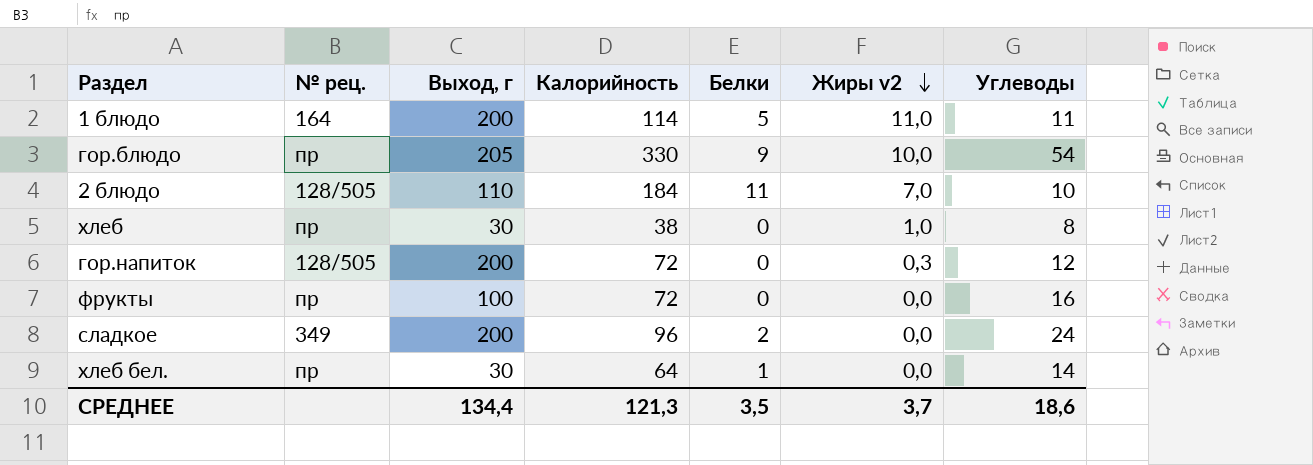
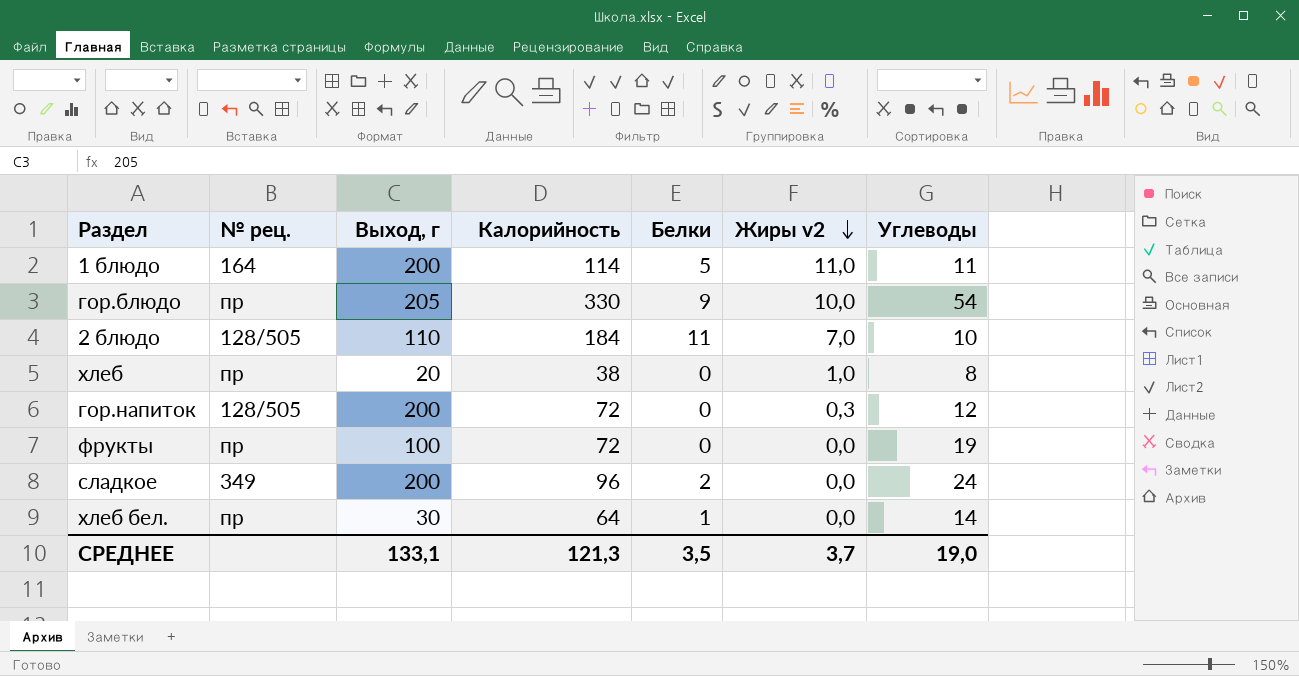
хлеб | Выход, г: 30 -> 20
фрукты | Углеводы: 16 -> 19
СРЕДНЕЕ | Выход, г: 134,4 -> 133,1
СРЕДНЕЕ | Углеводы: 18,6 -> 19,0

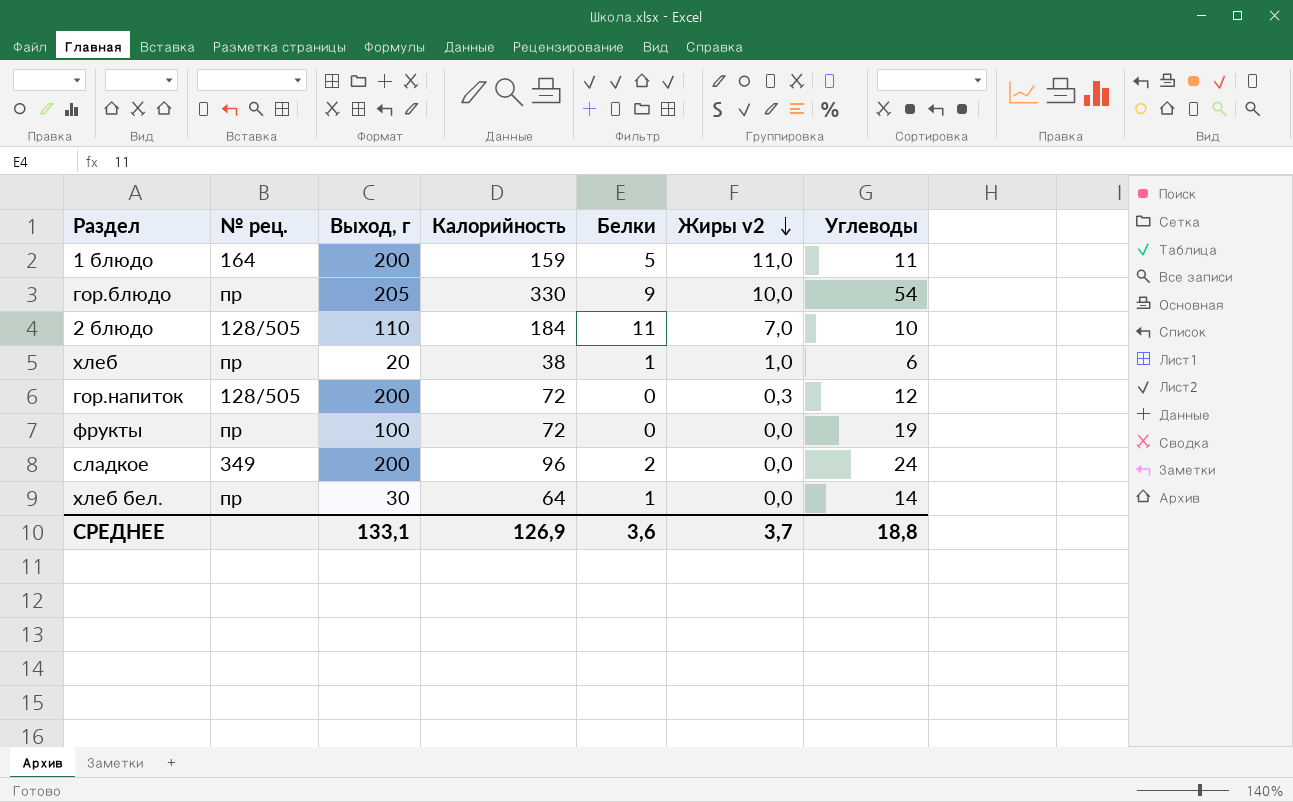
1 блюдо | Калорийность: 114 -> 159
хлеб | Белки: 0 -> 1
хлеб | Углеводы: 8 -> 6
СРЕДНЕЕ | Калорийность: 121,3 -> 126,9
СРЕДНЕЕ | Белки: 3,5 -> 3,6
СРЕДНЕЕ | Углеводы: 19,0 -> 18,8

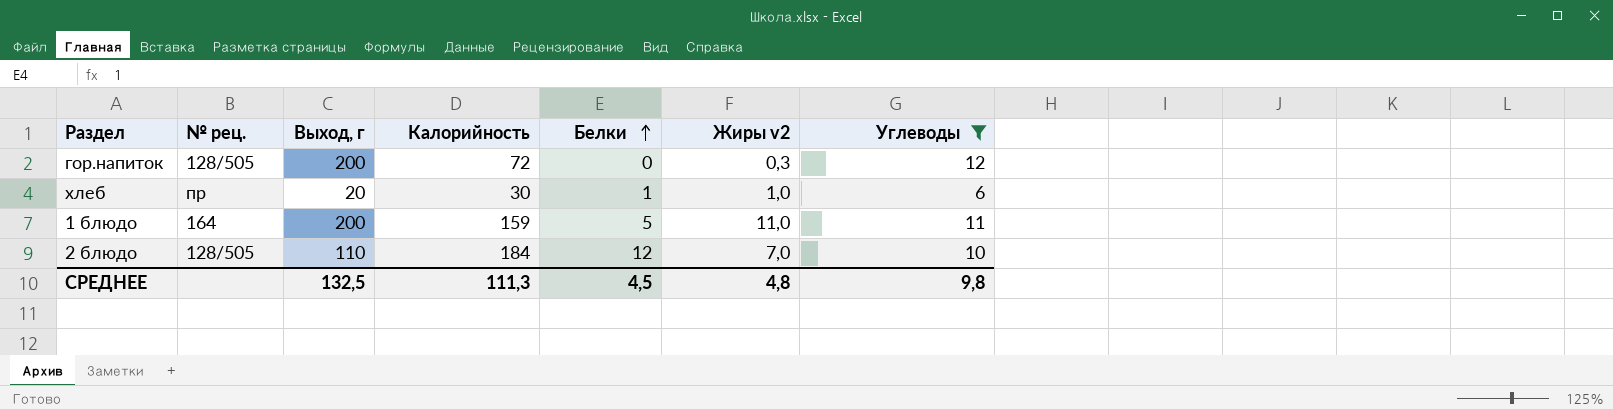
filter: none -> Углеводы <= 12
row order: Жиры v2 descending -> Белки ascending
хлеб | Калорийность: 38 -> 30
2 блюдо | Белки: 11 -> 12
СРЕДНЕЕ | Выход, г: 133,1 -> 132,5
СРЕДНЕЕ | Калорийность: 126,9 -> 111,3
СРЕДНЕЕ | Белки: 3,6 -> 4,5
СРЕДНЕЕ | Жиры v2: 3,7 -> 4,8
СРЕДНЕЕ | Углеводы: 18,8 -> 9,8

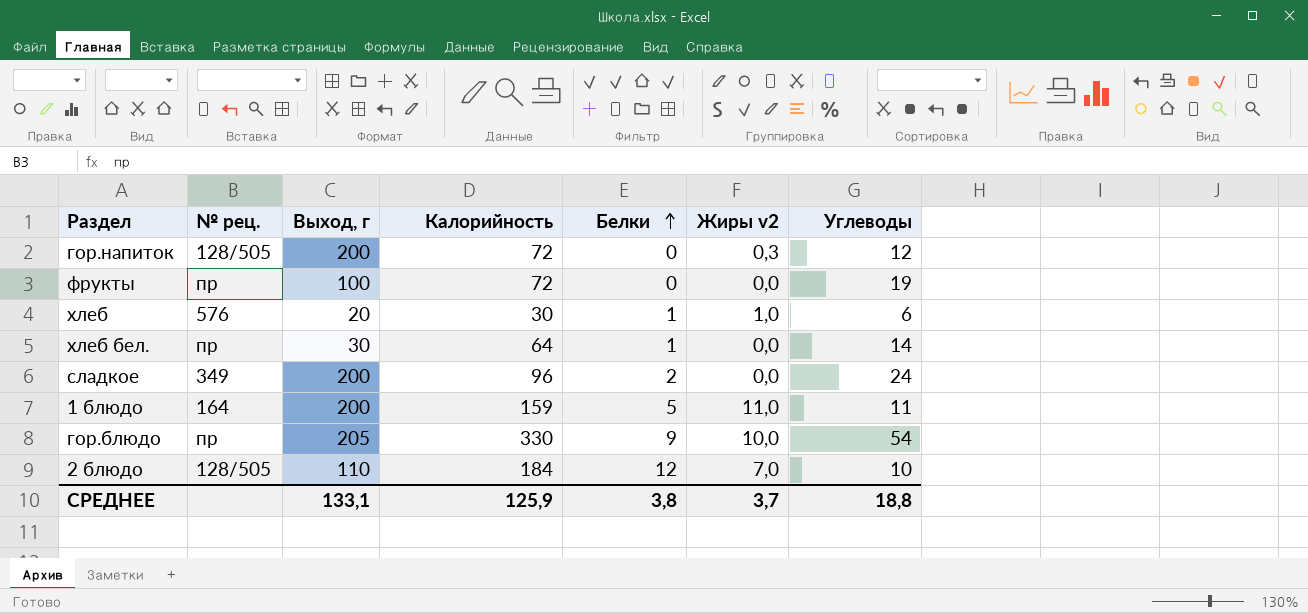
filter: Углеводы <= 12 -> none
хлеб | № рец.: пр -> 576
СРЕДНЕЕ | Выход, г: 132,5 -> 133,1
СРЕДНЕЕ | Калорийность: 111,3 -> 125,9
СРЕДНЕЕ | Белки: 4,5 -> 3,8
СРЕДНЕЕ | Жиры v2: 4,8 -> 3,7
СРЕДНЕЕ | Углеводы: 9,8 -> 18,8

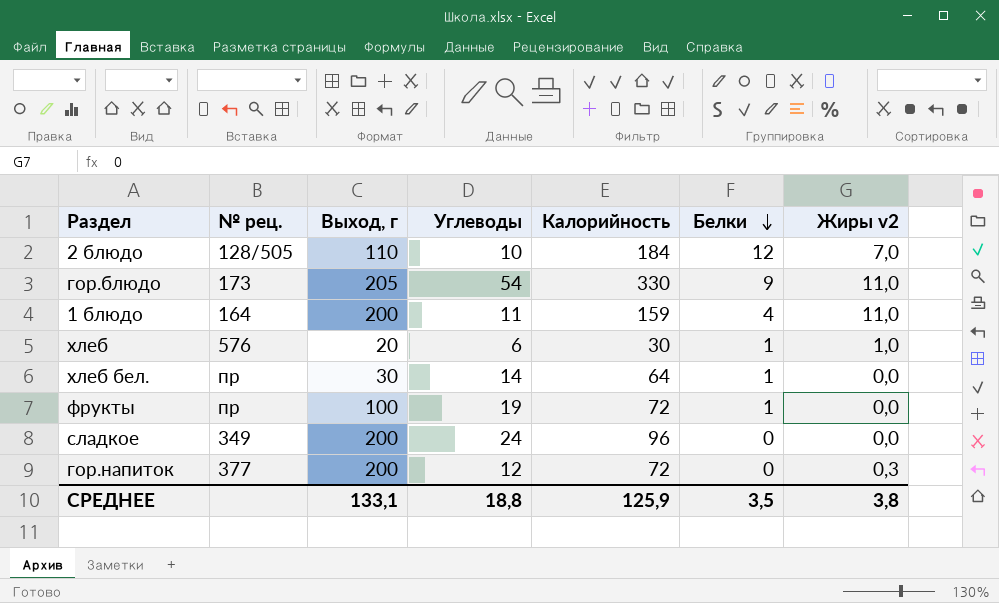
row order: Белки ascending -> Белки descending
column Углеводы | position: 7 -> 4
гор.блюдо | № рец.: пр -> 173
гор.блюдо | Жиры v2: 10,0 -> 11,0
1 блюдо | Белки: 5 -> 4
фрукты | Белки: 0 -> 1
сладкое | Белки: 2 -> 0
гор.напиток | № рец.: 128/505 -> 377
СРЕДНЕЕ | Белки: 3,8 -> 3,5
СРЕДНЕЕ | Жиры v2: 3,7 -> 3,8

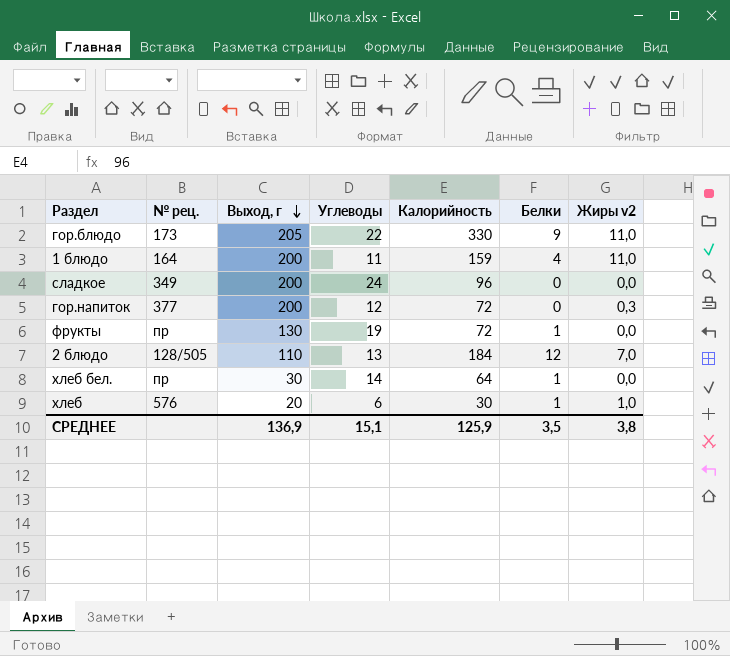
row order: Белки descending -> Выход, г descending
гор.блюдо | Углеводы: 54 -> 22
фрукты | Выход, г: 100 -> 130
2 блюдо | Углеводы: 10 -> 13
СРЕДНЕЕ | Выход, г: 133,1 -> 136,9
СРЕДНЕЕ | Углеводы: 18,8 -> 15,1

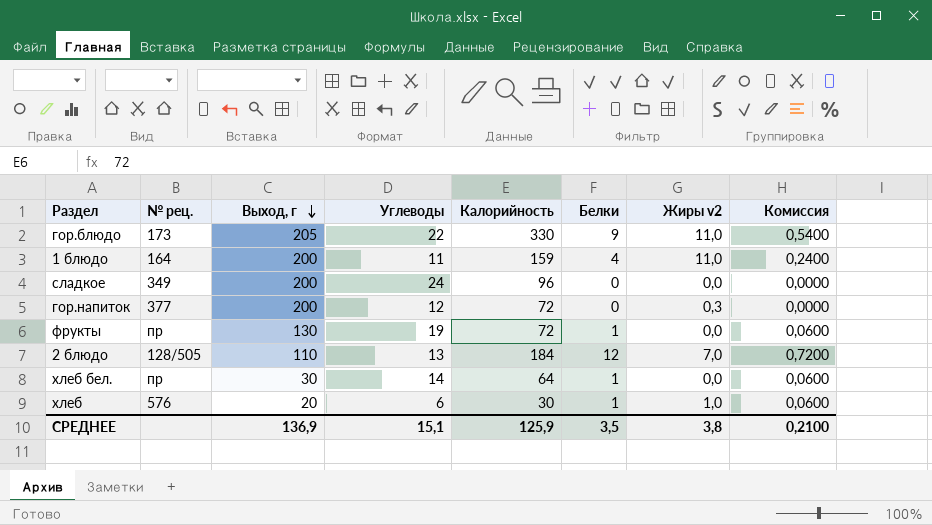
column Комиссия | formula: none -> [Белки] * 0,06

